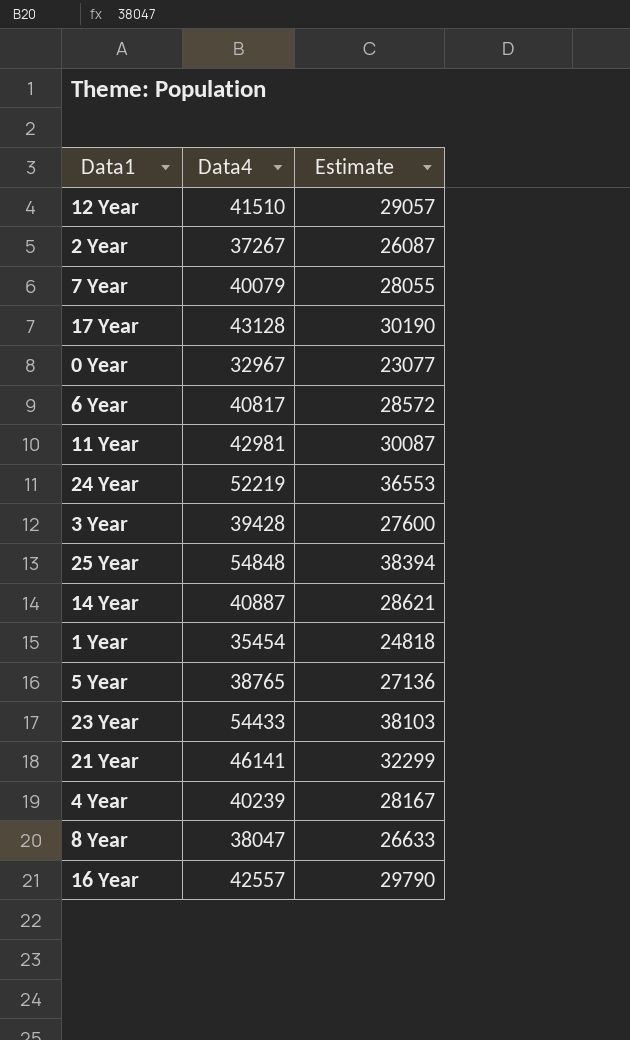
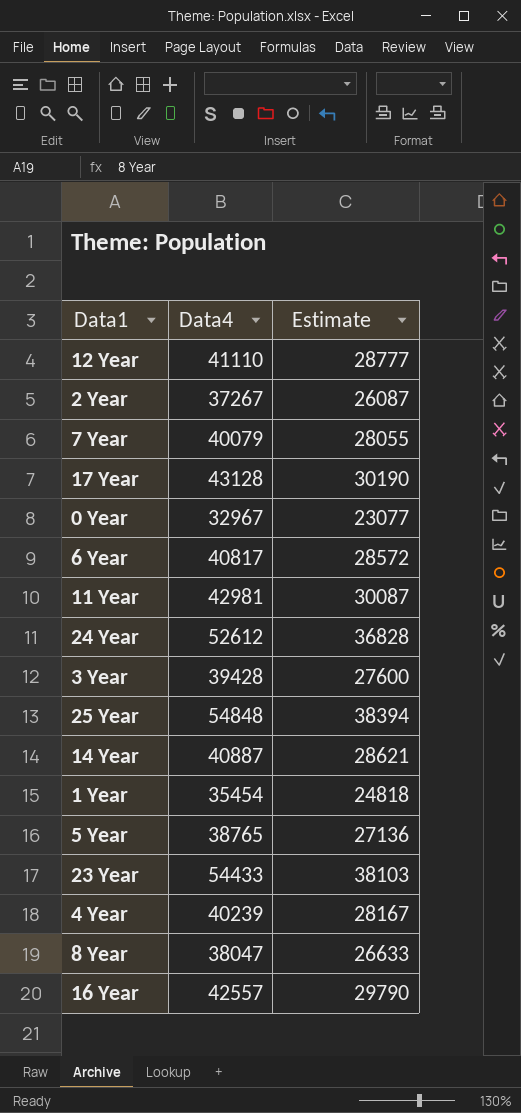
row 21 Year: 46141 | 32299 -> none
12 Year | Data4: 41510 -> 41110
12 Year | Estimate: 29057 -> 28777
24 Year | Data4: 52219 -> 52612
24 Year | Estimate: 36553 -> 36828

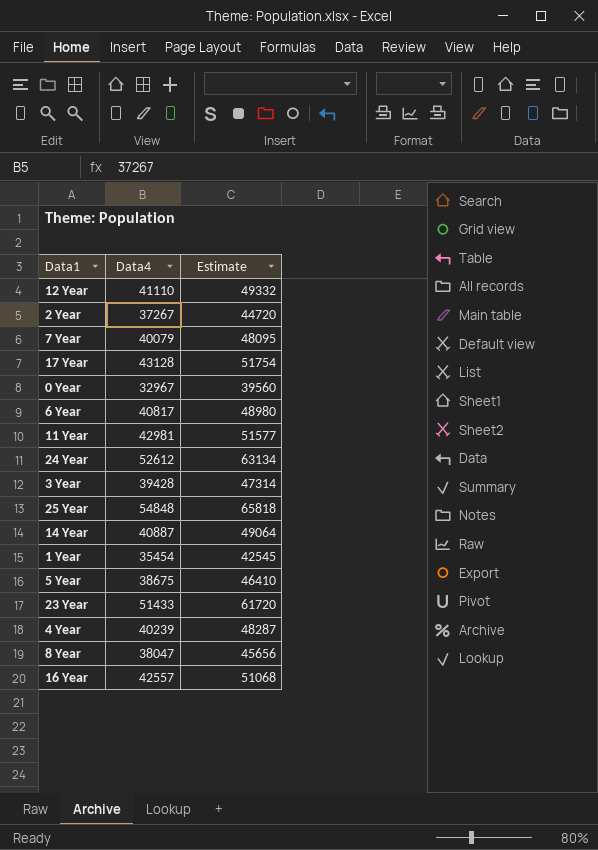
column Estimate | formula: [Data4] * 0.7 -> [Data4] * 1.2
5 Year | Data4: 38765 -> 38675
23 Year | Data4: 54433 -> 51433

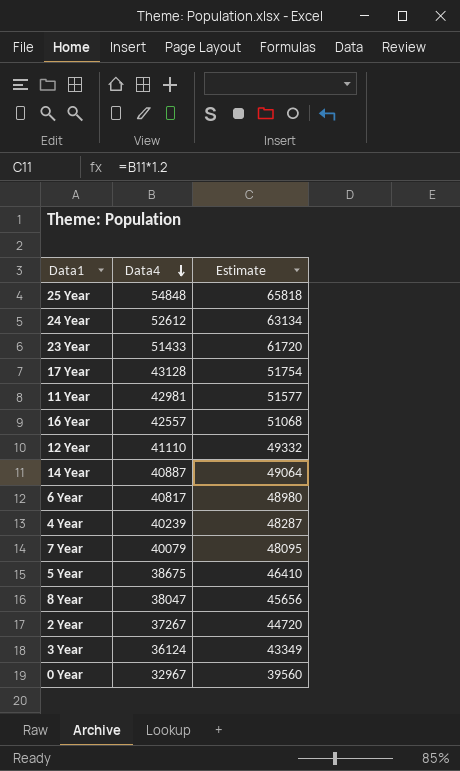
row order: none -> Data4 descending
row 1 Year: 35454 | 42545 -> none
3 Year | Data4: 39428 -> 36124
3 Year | Estimate: 47314 -> 43349

